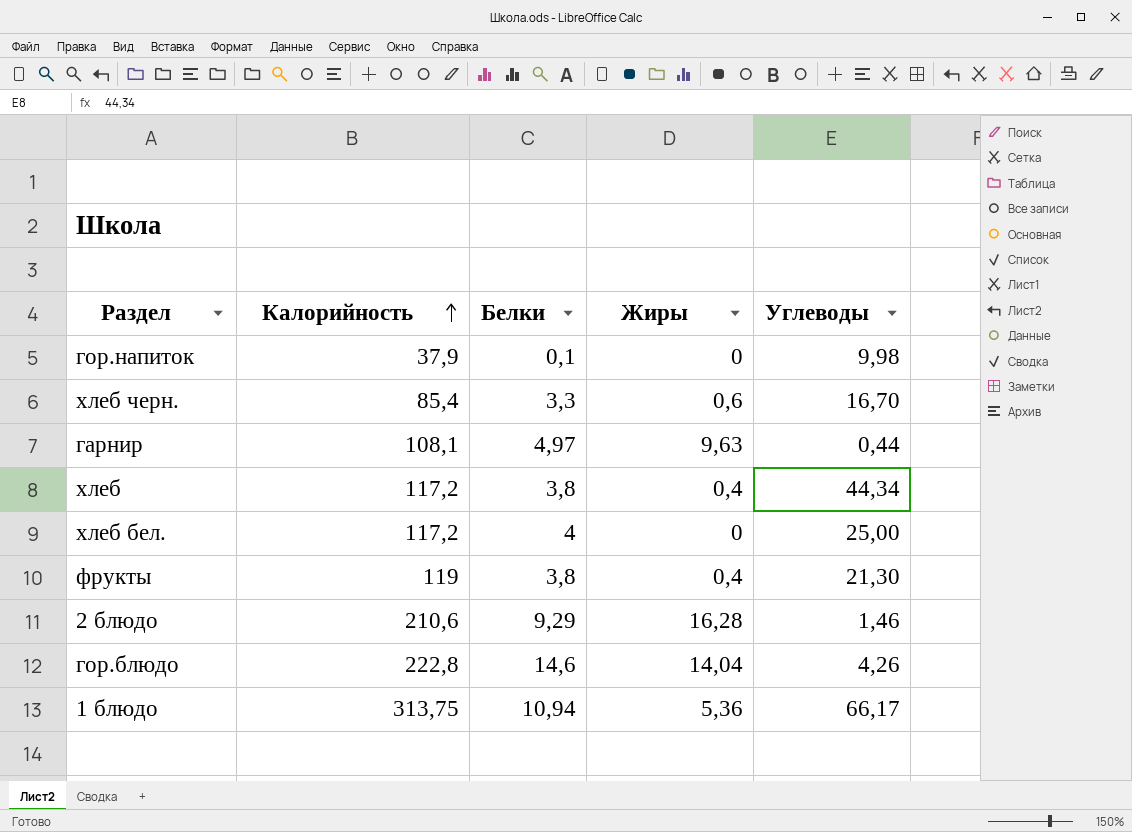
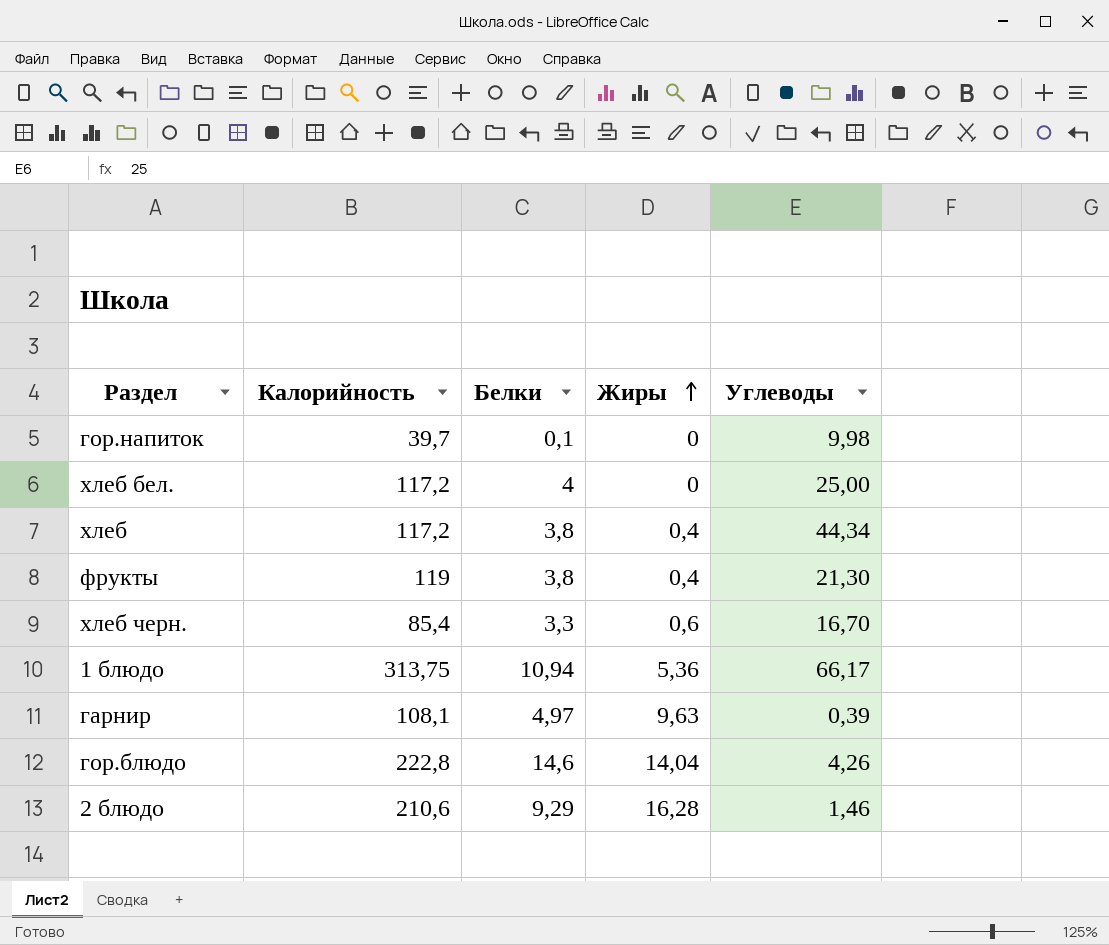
row order: Калорийность ascending -> Жиры ascending
гор.напиток | Калорийность: 37,9 -> 39,7
гарнир | Углеводы: 0,44 -> 0,39

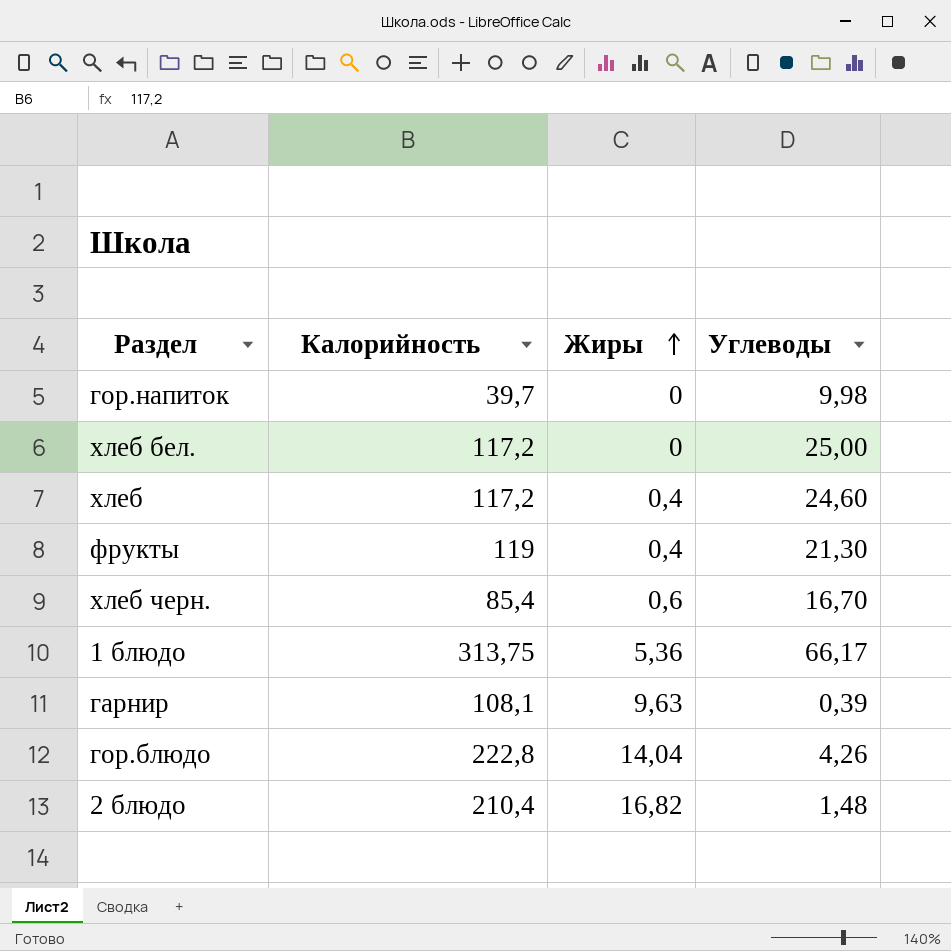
column Белки | position: 3 -> none
хлеб | Углеводы: 44,34 -> 24,60
2 блюдо | Калорийность: 210,6 -> 210,4
2 блюдо | Жиры: 16,28 -> 16,82
2 блюдо | Углеводы: 1,46 -> 1,48

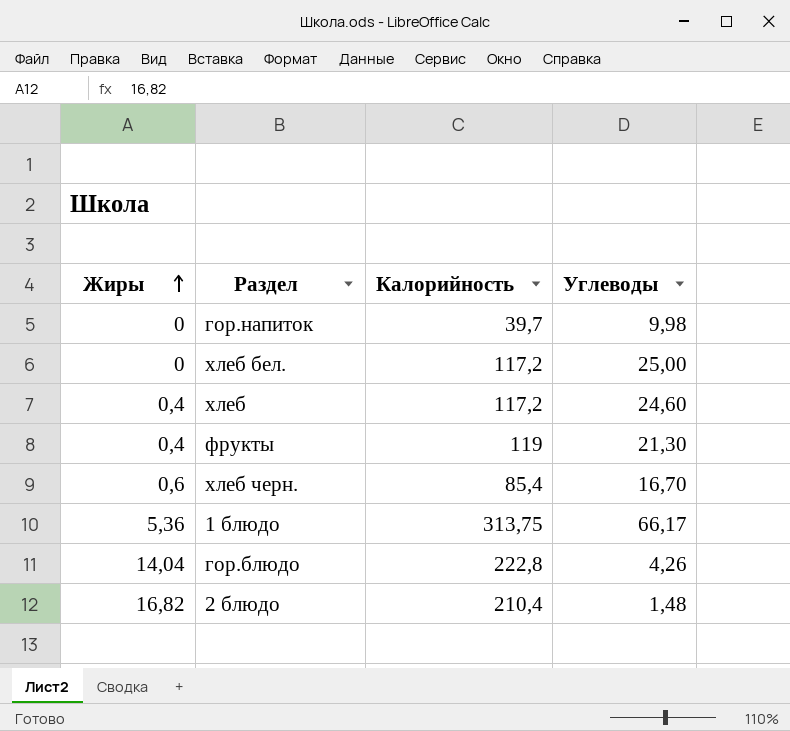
column Жиры | position: 3 -> 1
row гарнир: 108,1 | 9,63 | 0,39 -> none

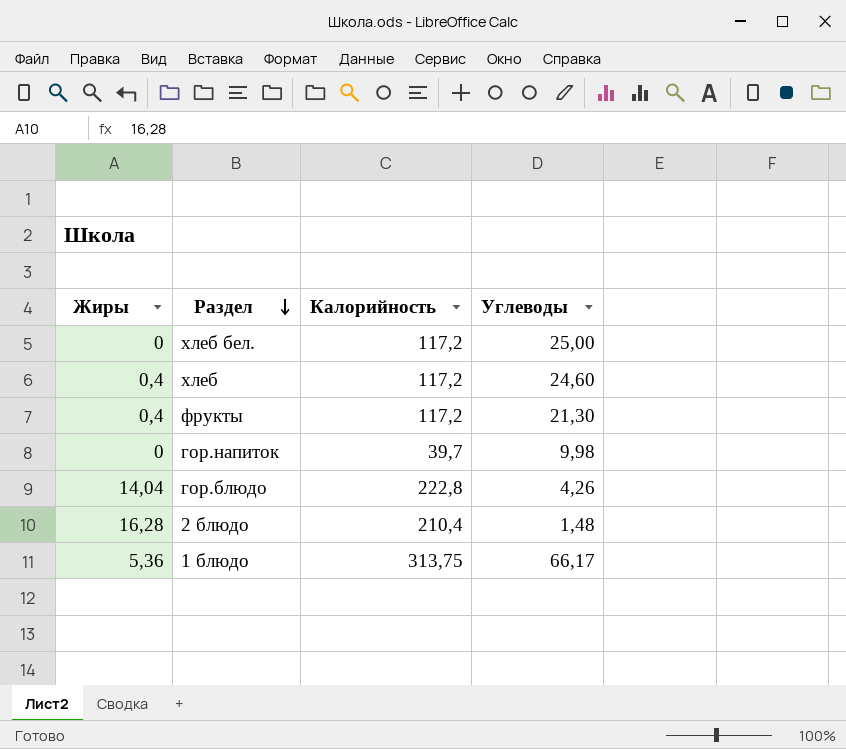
row order: Жиры ascending -> Раздел descending
row хлеб черн.: 0,6 | 85,4 | 16,70 -> none
фрукты | Калорийность: 119 -> 117,2
2 блюдо | Жиры: 16,82 -> 16,28

